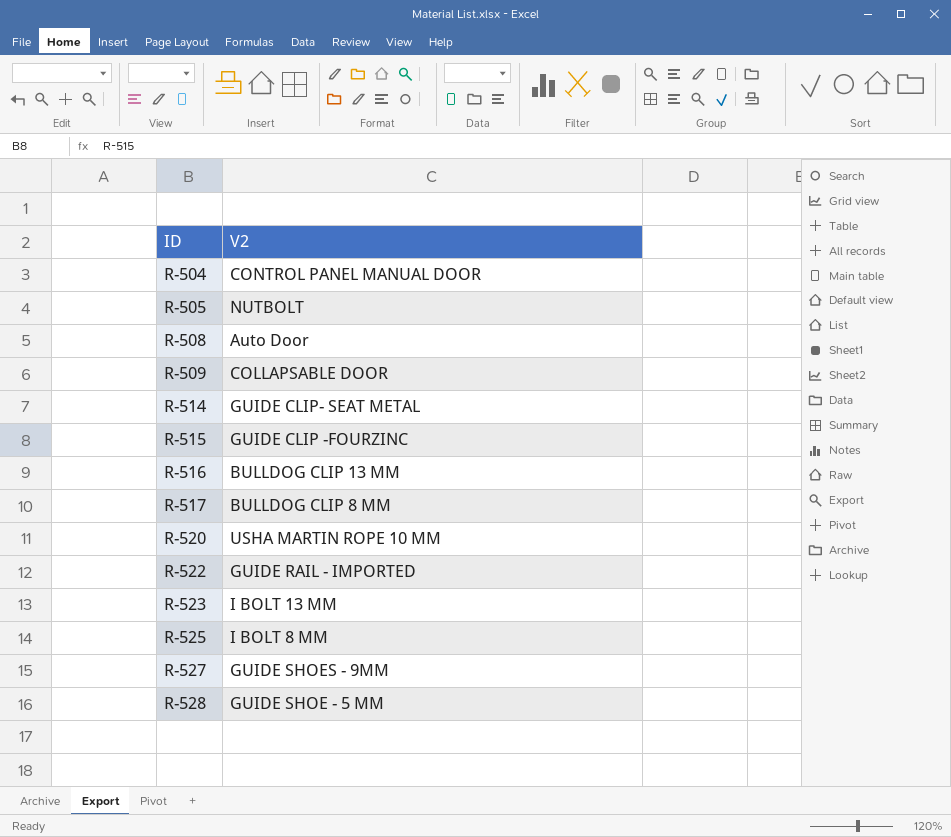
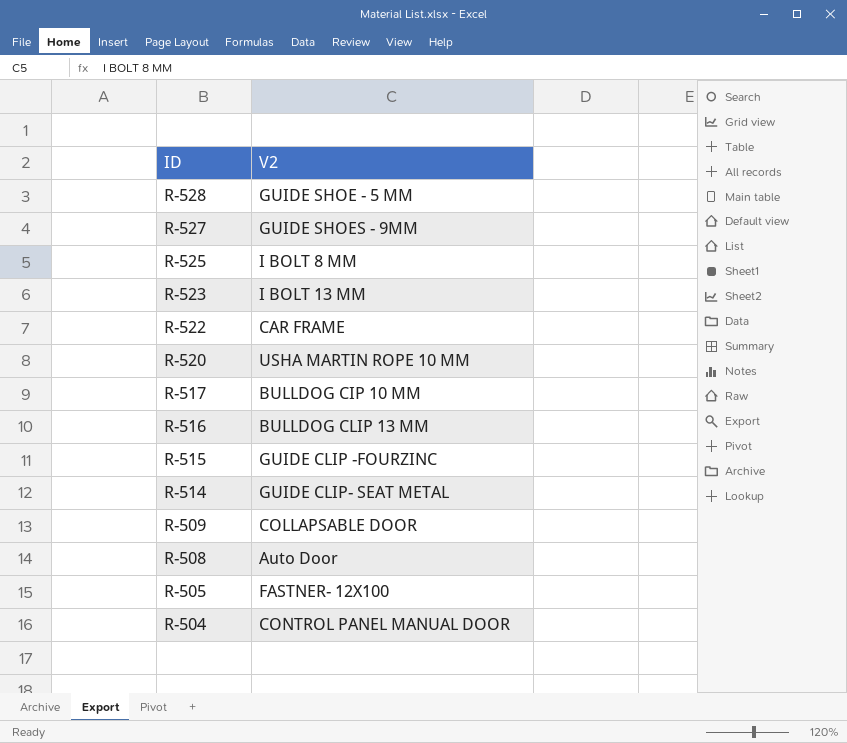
row order: ID ascending -> ID descending
R-522 | V2: GUIDE RAIL - IMPORTED -> CAR FRAME
R-517 | V2: BULLDOG CLIP 8 MM -> BULLDOG CIP 10 MM
R-505 | V2: NUTBOLT -> FASTNER- 12X100

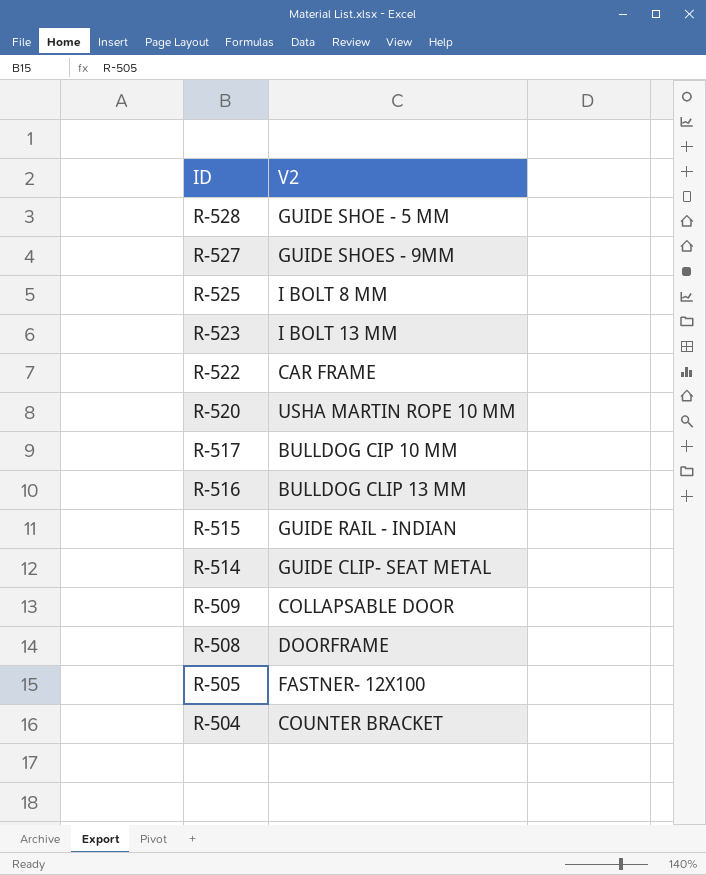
R-515 | V2: GUIDE CLIP -FOURZINC -> GUIDE RAIL - INDIAN
R-508 | V2: Auto Door -> DOORFRAME
R-504 | V2: CONTROL PANEL MANUAL DOOR -> COUNTER BRACKET

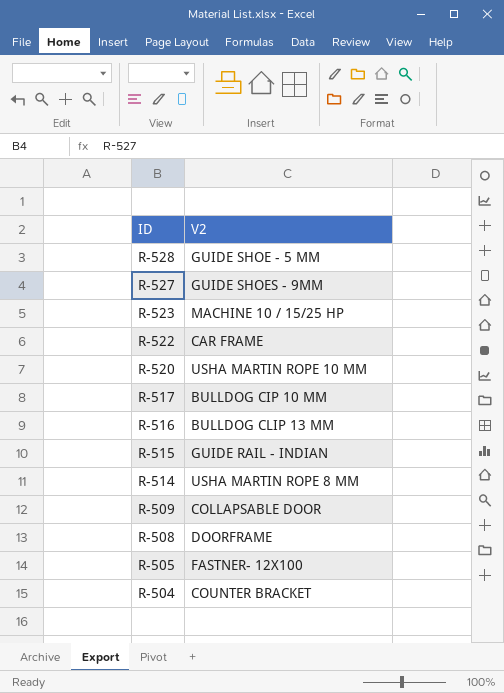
row R-525: I BOLT 8 MM -> none
R-523 | V2: I BOLT 13 MM -> MACHINE 10 / 15/25 HP
R-514 | V2: GUIDE CLIP- SEAT METAL -> USHA MARTIN ROPE 8 MM

